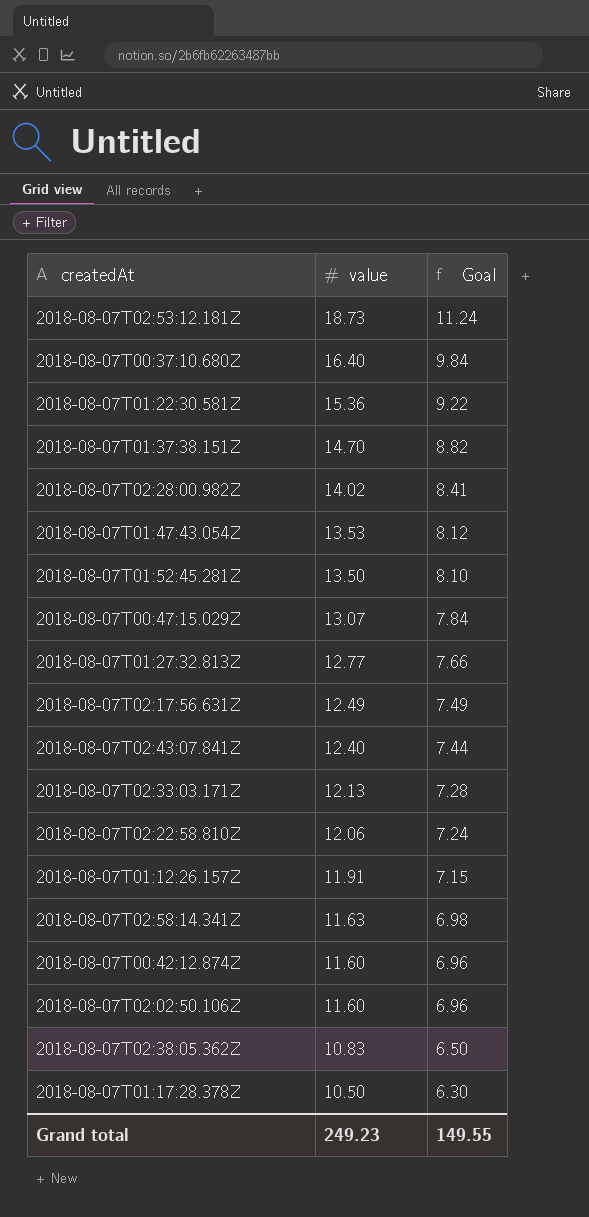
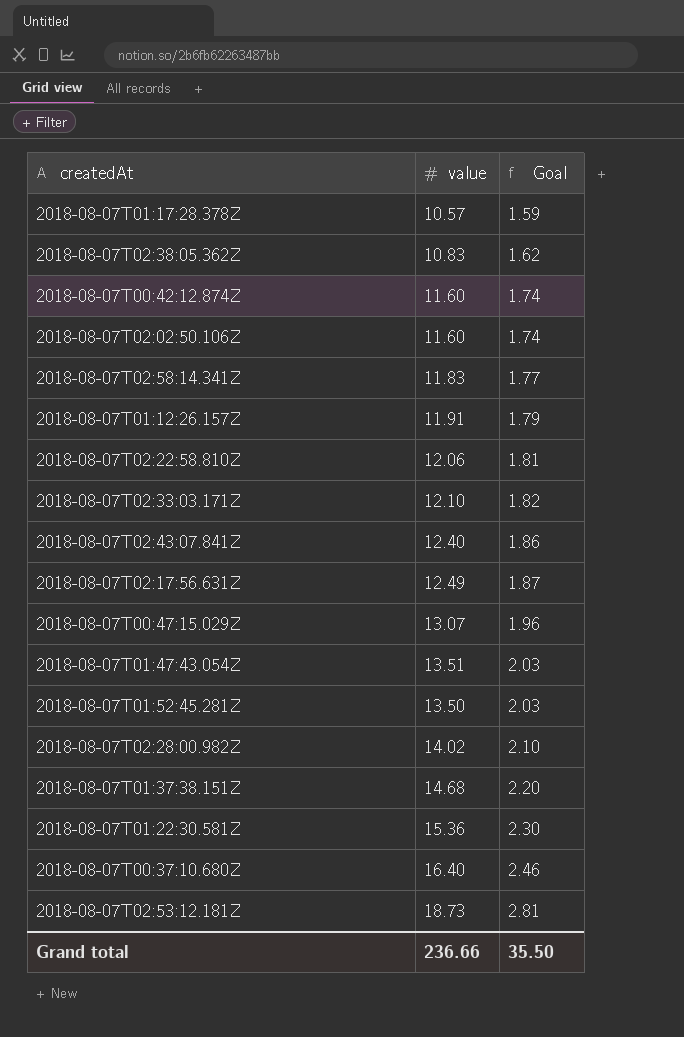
row order: value descending -> Goal ascending
column Goal | formula: [value] * 0.6 -> [value] * 0.15
row 2018-08-07T01:27:32.813Z: 12.77 | 7.66 -> none
2018-08-07T01:17:28.378Z | value: 10.50 -> 10.57
2018-08-07T02:58:14.341Z | value: 11.63 -> 11.83
2018-08-07T02:33:03.171Z | value: 12.13 -> 12.10
2018-08-07T01:47:43.054Z | value: 13.53 -> 13.51
2018-08-07T01:37:38.151Z | value: 14.70 -> 14.68
Grand total | value: 249.23 -> 236.66
Grand total | Goal: 149.55 -> 35.50

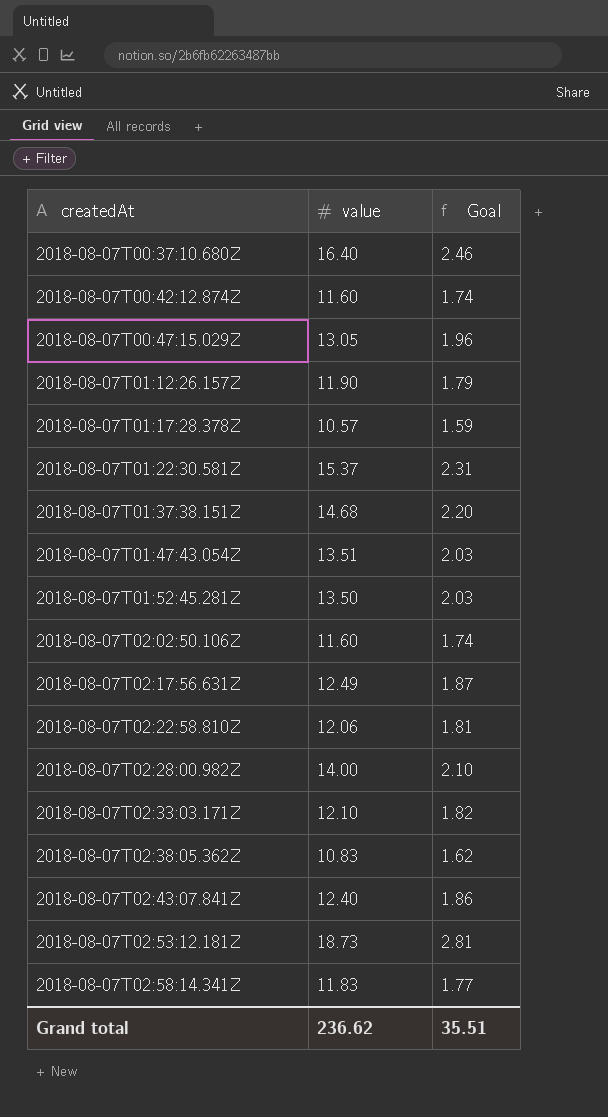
row order: Goal ascending -> createdAt ascending
2018-08-07T00:47:15.029Z | value: 13.07 -> 13.05
2018-08-07T01:12:26.157Z | value: 11.91 -> 11.90
2018-08-07T01:22:30.581Z | value: 15.36 -> 15.37
2018-08-07T01:22:30.581Z | Goal: 2.30 -> 2.31
2018-08-07T02:28:00.982Z | value: 14.02 -> 14.00
Grand total | value: 236.66 -> 236.62
Grand total | Goal: 35.50 -> 35.51

